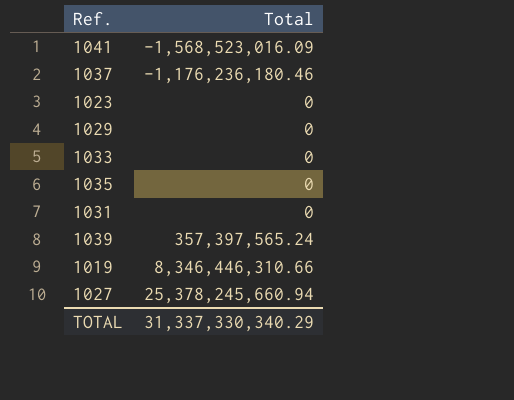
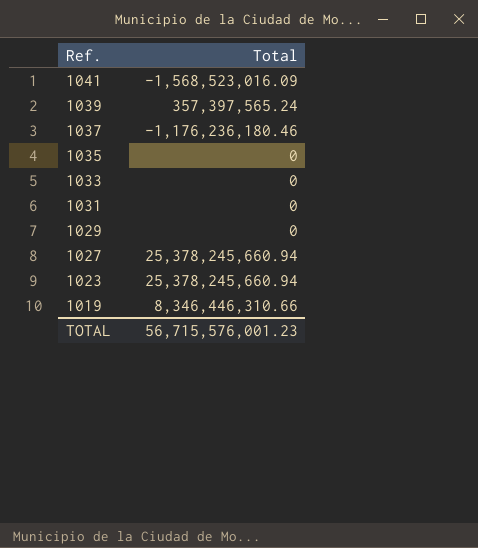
row order: Total ascending -> Ref. descending
1023 | Total: 0 -> 25,378,245,660.94
TOTAL | Total: 31,337,330,340.29 -> 56,715,576,001.23

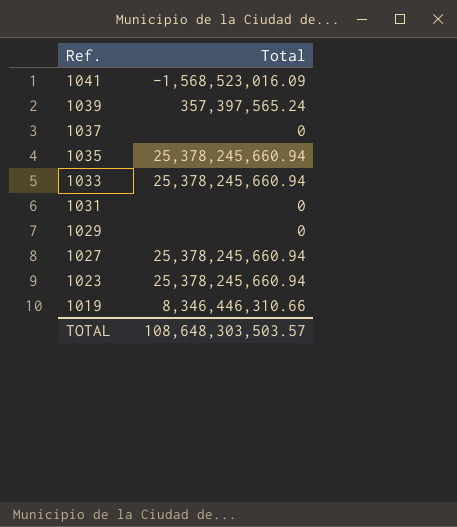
1037 | Total: -1,176,236,180.46 -> 0
1035 | Total: 0 -> 25,378,245,660.94
1033 | Total: 0 -> 25,378,245,660.94
TOTAL | Total: 56,715,576,001.23 -> 108,648,303,503.57

